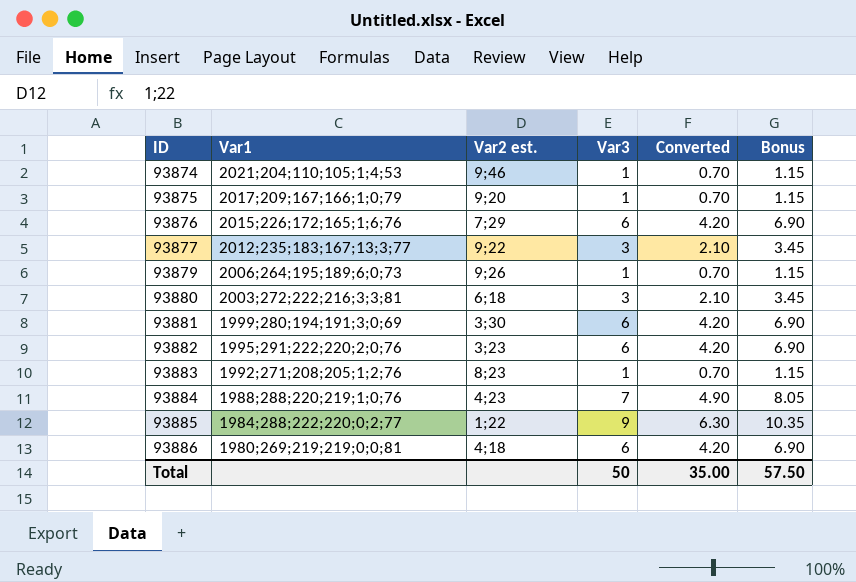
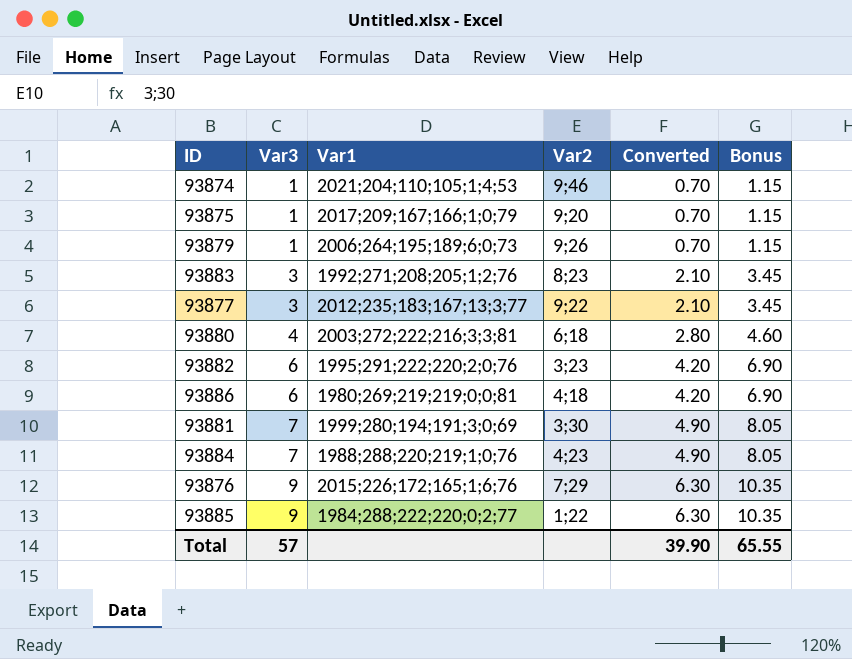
row order: ID ascending -> Var3 ascending
column Var3 | position: 4 -> 2
column name: Var2 est. -> Var2
93883 | Var3: 1 -> 3
93883 | Converted: 0.70 -> 2.10
93883 | Bonus: 1.15 -> 3.45
93880 | Var3: 3 -> 4
93880 | Converted: 2.10 -> 2.80
93880 | Bonus: 3.45 -> 4.60
93881 | Var3: 6 -> 7
93881 | Converted: 4.20 -> 4.90
93881 | Bonus: 6.90 -> 8.05
93876 | Var3: 6 -> 9
93876 | Converted: 4.20 -> 6.30
93876 | Bonus: 6.90 -> 10.35
Total | Var3: 50 -> 57
Total | Converted: 35.00 -> 39.90
Total | Bonus: 57.50 -> 65.55

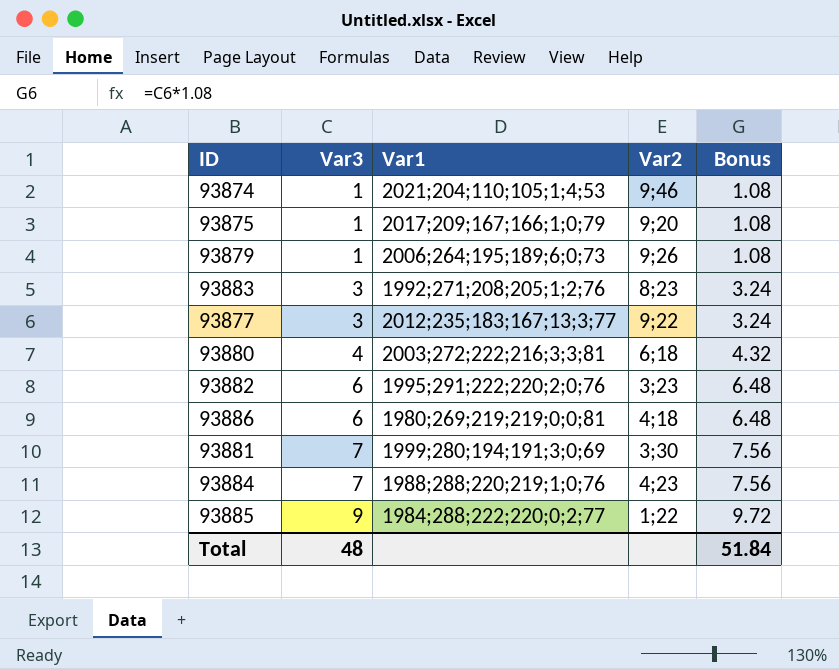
column Converted | formula: [Var3] * 0.7 -> none
column Bonus | formula: [Var3] * 1.15 -> [Var3] * 1.08
row 93876: 9 | 2015;226;172;165;1;6;76 | 7;29 | 6.30 | 10.35 -> none
Total | Var3: 57 -> 48
Total | Bonus: 65.55 -> 51.84

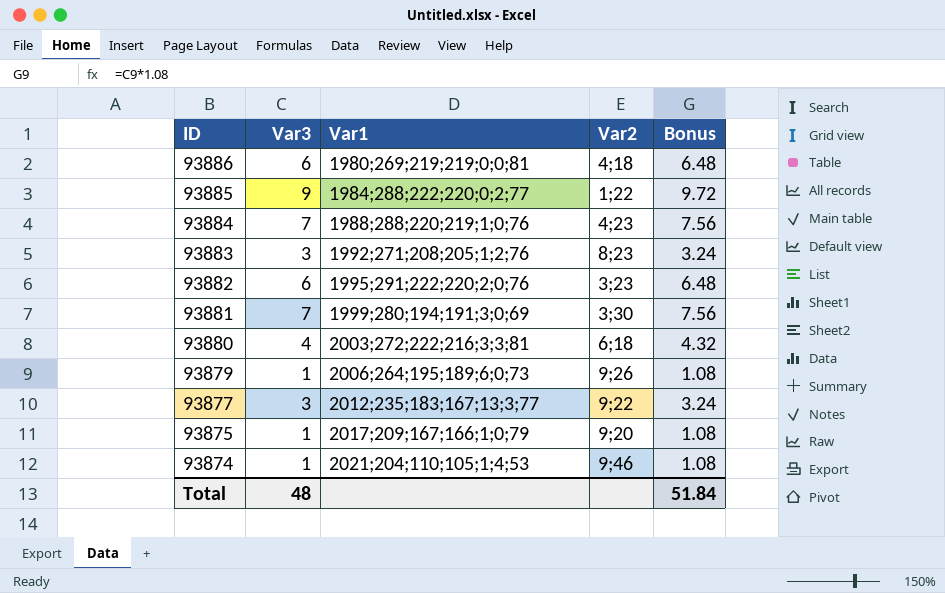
row order: Var3 ascending -> ID descending

